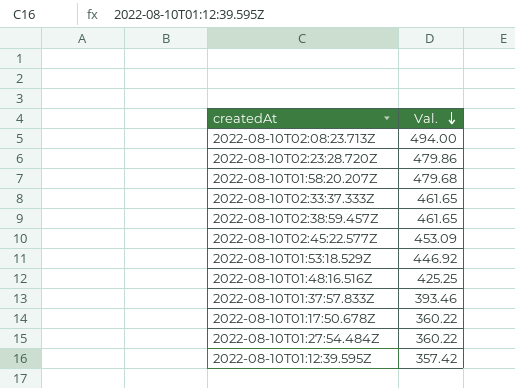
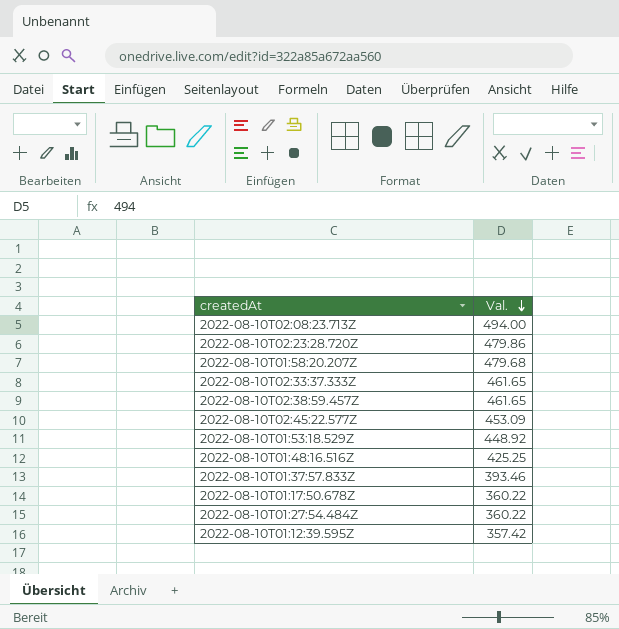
2022-08-10T01:53:18.529Z | Val.: 446.92 -> 448.92

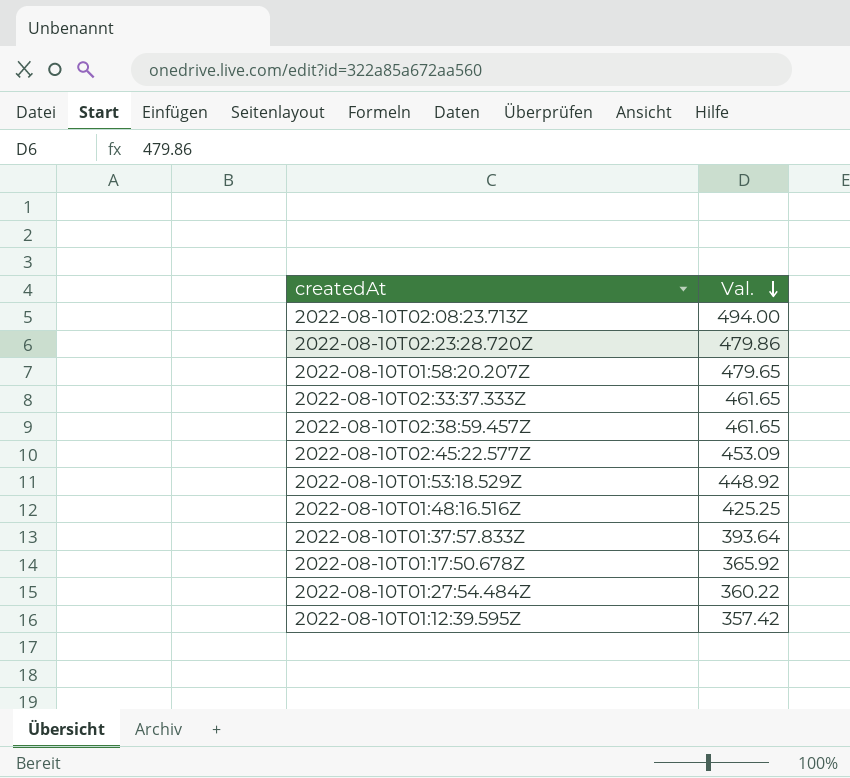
2022-08-10T01:58:20.207Z | Val.: 479.68 -> 479.65
2022-08-10T01:37:57.833Z | Val.: 393.46 -> 393.64
2022-08-10T01:17:50.678Z | Val.: 360.22 -> 365.92

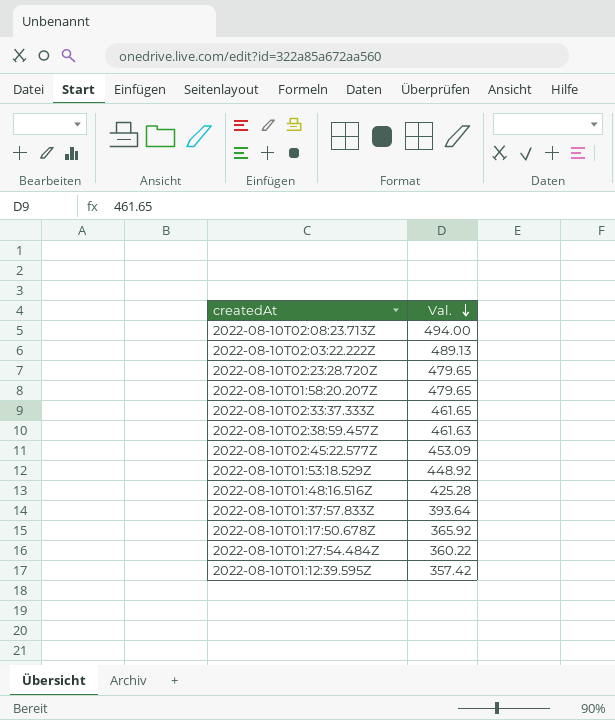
row 2022-08-10T02:03:22.222Z: none -> 489.13
2022-08-10T02:23:28.720Z | Val.: 479.86 -> 479.65
2022-08-10T02:38:59.457Z | Val.: 461.65 -> 461.63
2022-08-10T01:48:16.516Z | Val.: 425.25 -> 425.28

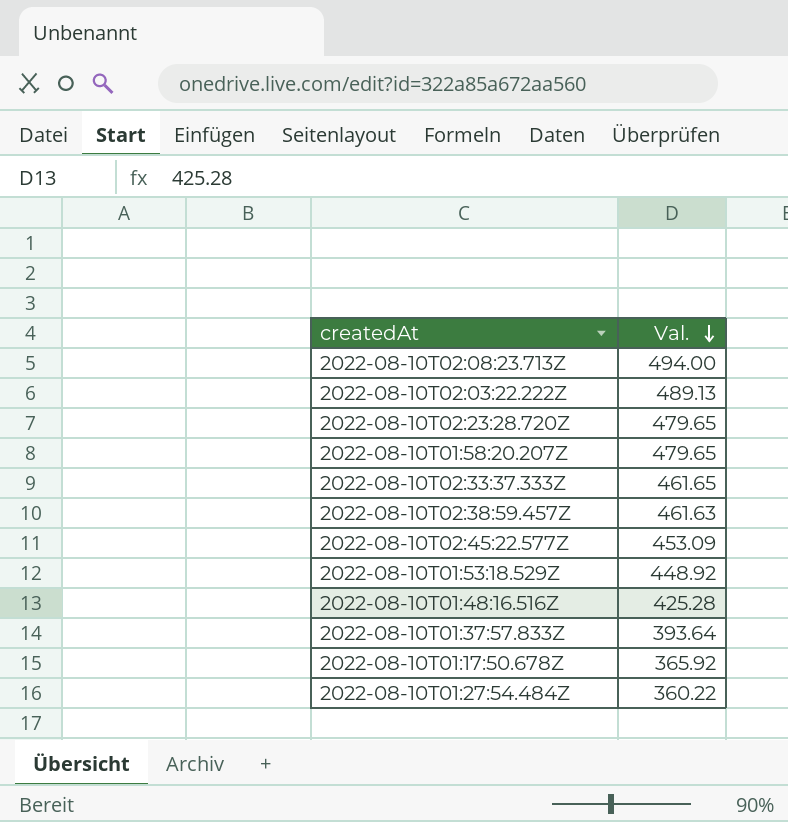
row 2022-08-10T01:12:39.595Z: 357.42 -> none

